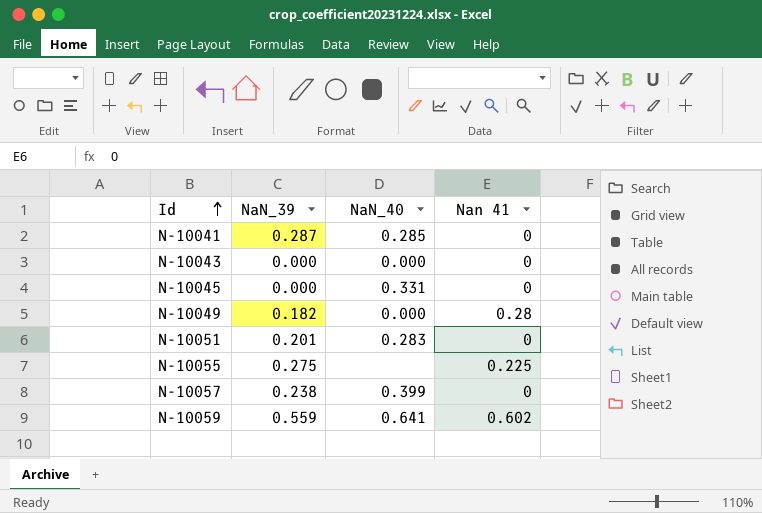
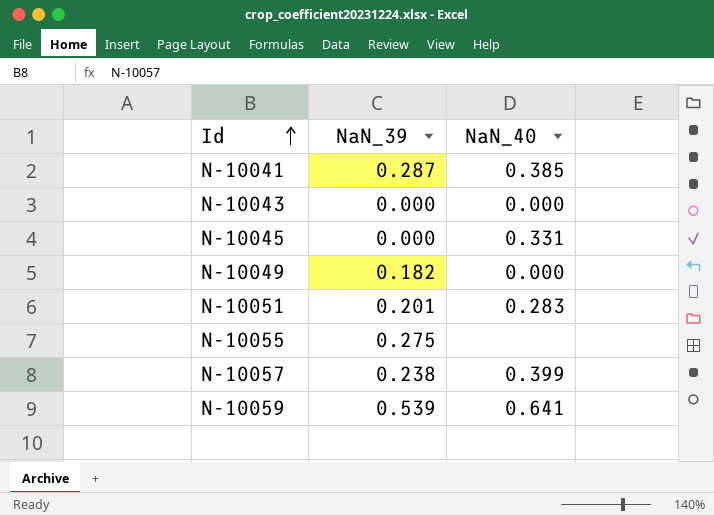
column Nan 41 | position: 4 -> none
N-10041 | NaN_40: 0.285 -> 0.385
N-10059 | NaN_39: 0.559 -> 0.539

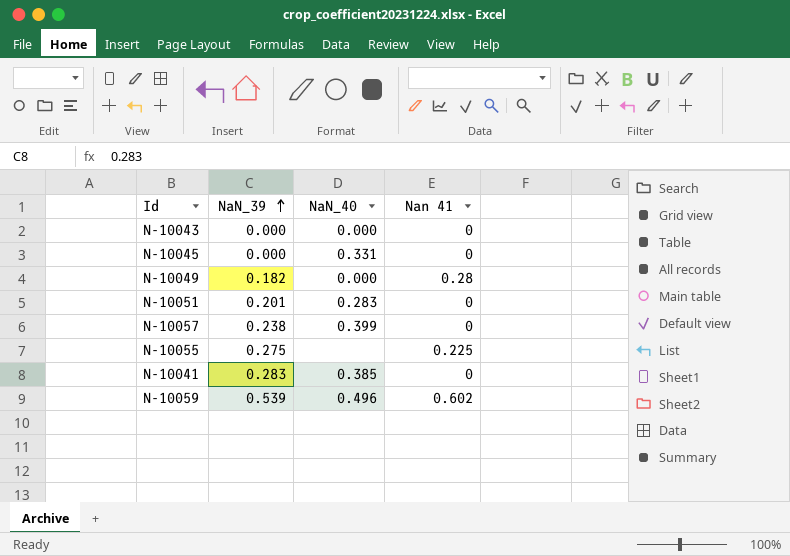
row order: Id ascending -> NaN_39 ascending
column Nan 41 | position: none -> 4
N-10041 | NaN_39: 0.287 -> 0.283
N-10059 | NaN_40: 0.641 -> 0.496

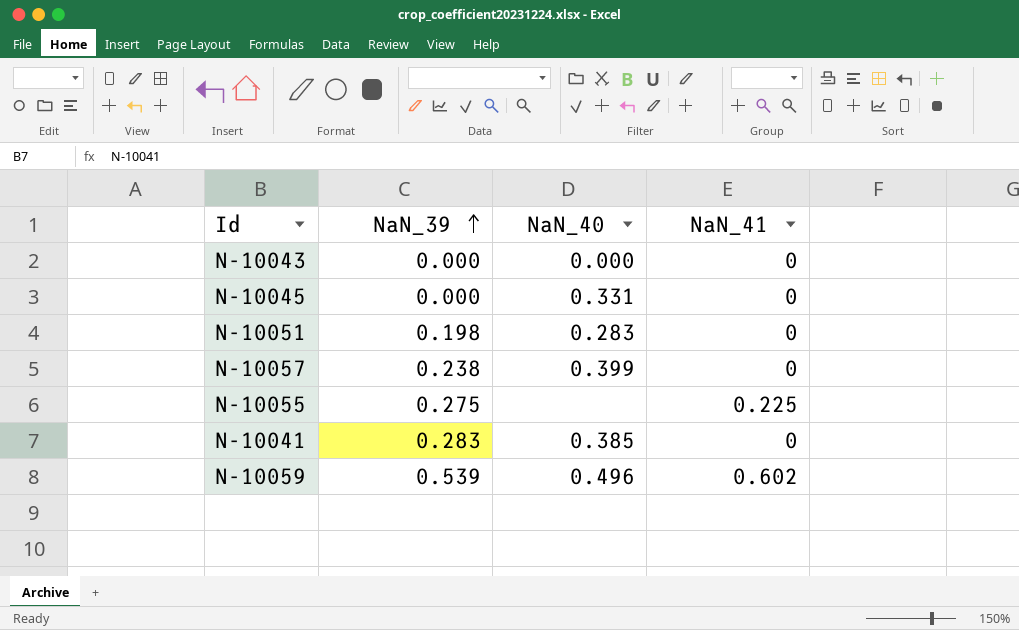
column name: Nan 41 -> NaN_41
row N-10049: 0.182 | 0.000 | 0.28 -> none
N-10051 | NaN_39: 0.201 -> 0.198

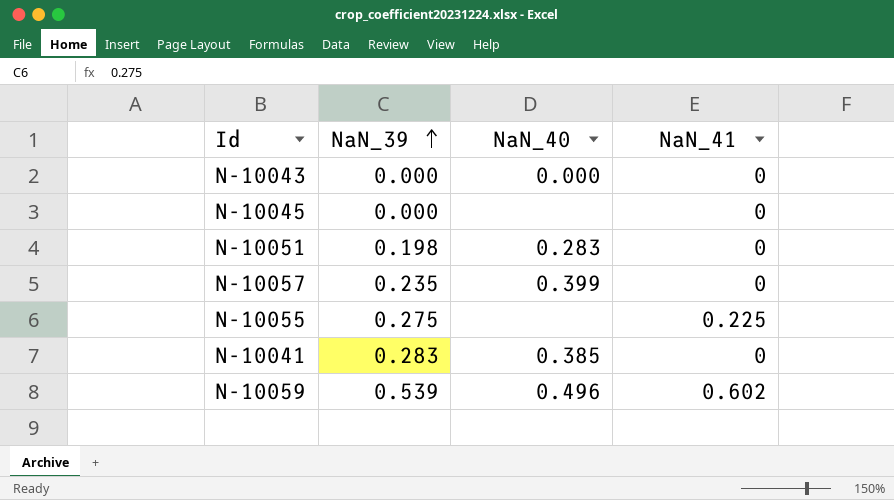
N-10045 | NaN_40: 0.331 -> none
N-10057 | NaN_39: 0.238 -> 0.235

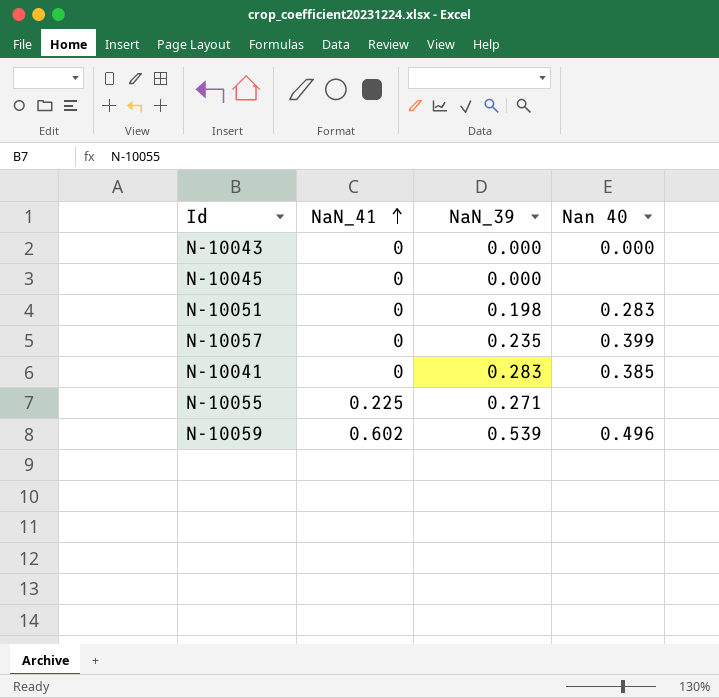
row order: NaN_39 ascending -> NaN_41 ascending
column NaN_41 | position: 4 -> 2
column name: NaN_40 -> Nan 40
N-10055 | NaN_39: 0.275 -> 0.271

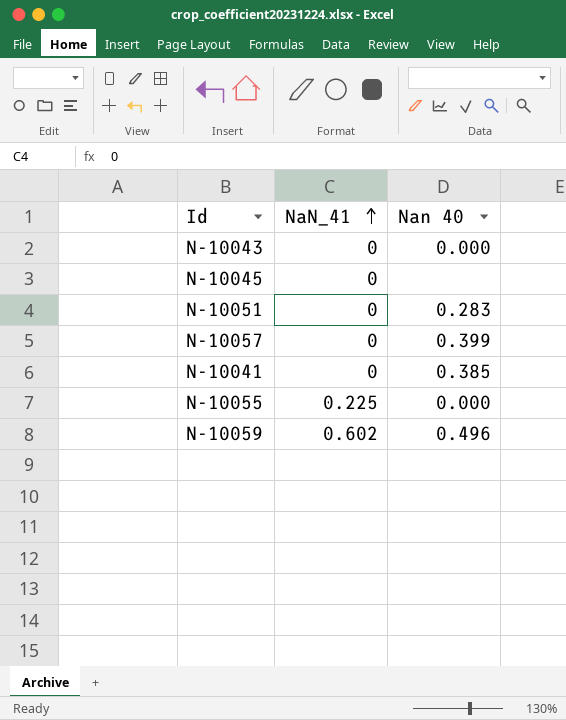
column NaN_39 | position: 3 -> none
N-10055 | Nan 40: none -> 0.000

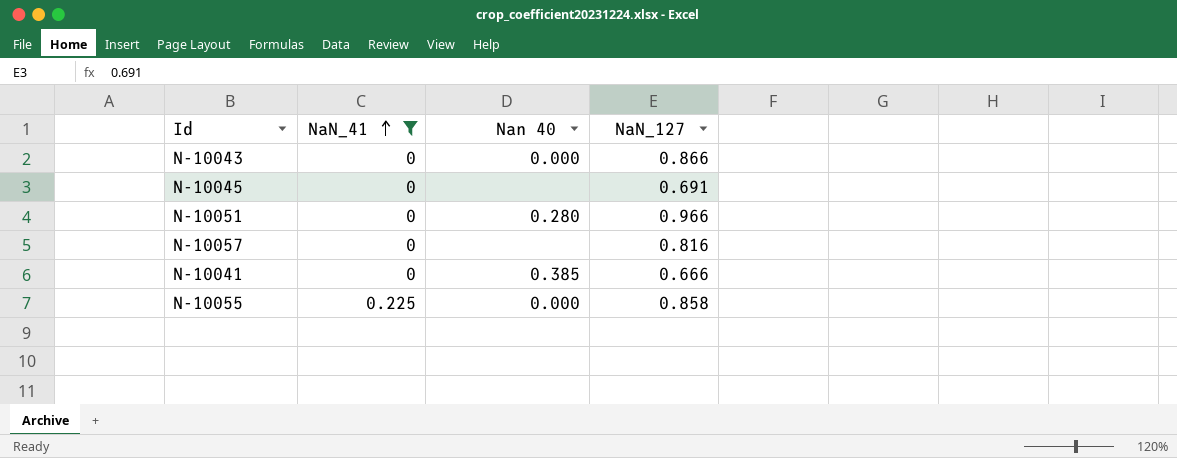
filter: none -> NaN_41 != 0.602
column NaN_127 | position: none -> 4
N-10051 | Nan 40: 0.283 -> 0.280
N-10057 | Nan 40: 0.399 -> none

